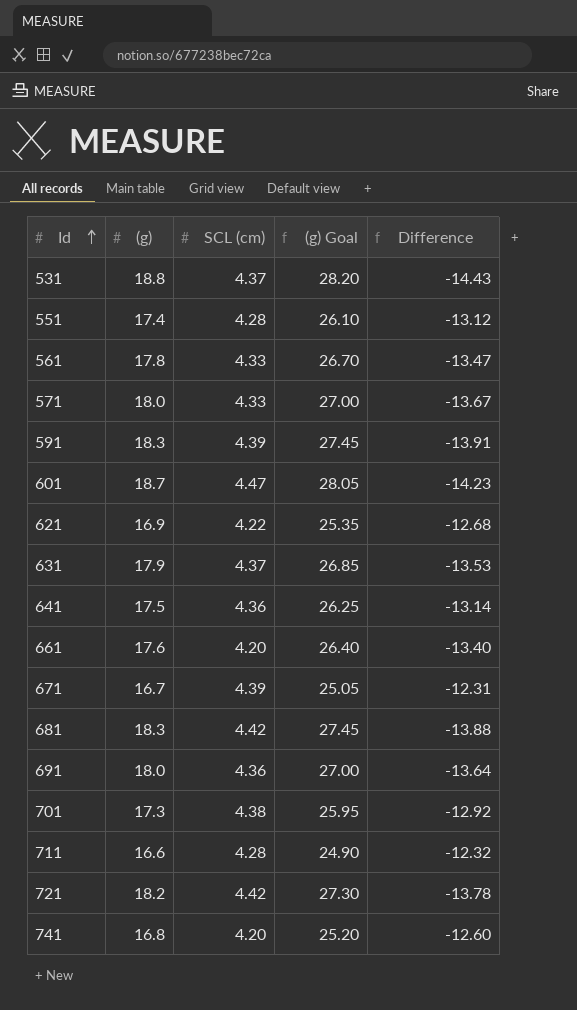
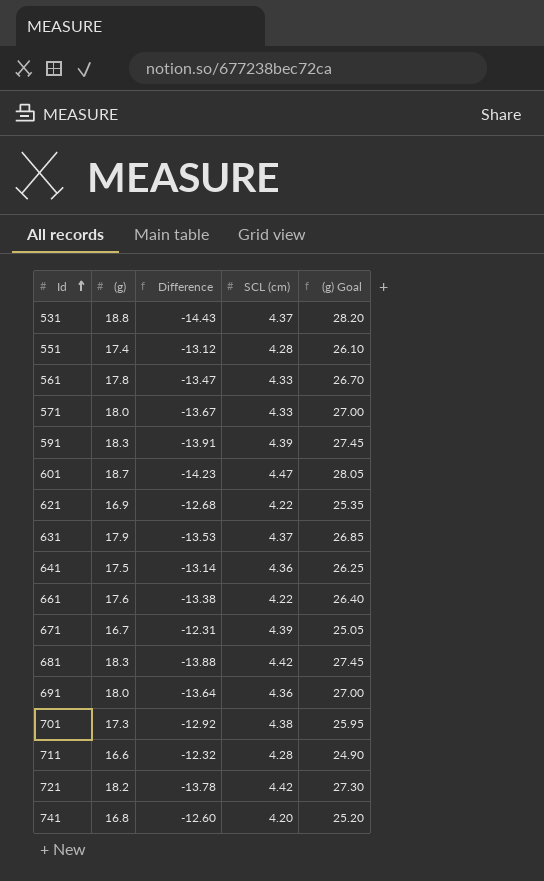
column Difference | position: 5 -> 3
661 | Difference: -13.40 -> -13.38
661 | SCL (cm): 4.20 -> 4.22

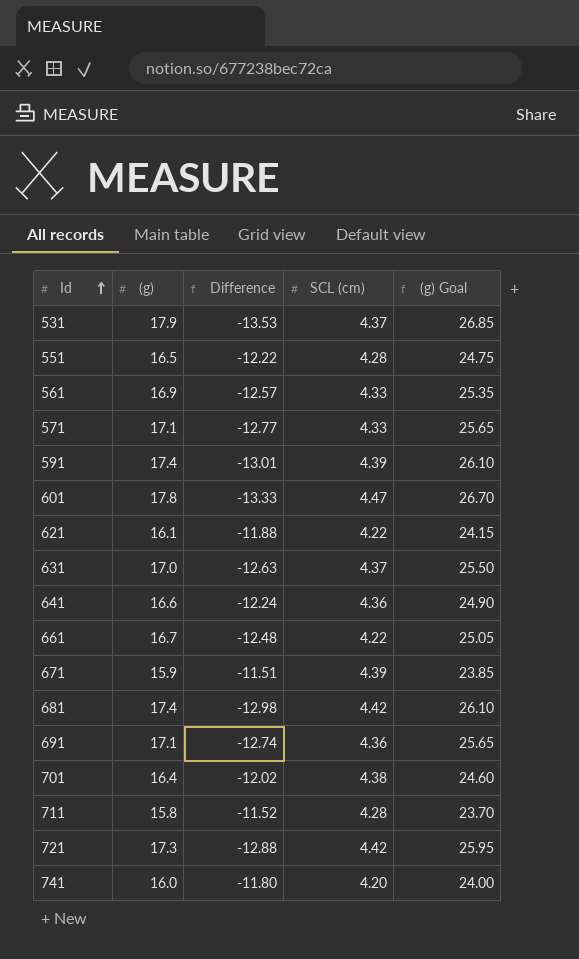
531 | (g): 18.8 -> 17.9
531 | Difference: -14.43 -> -13.53
531 | (g) Goal: 28.20 -> 26.85
551 | (g): 17.4 -> 16.5
551 | Difference: -13.12 -> -12.22
551 | (g) Goal: 26.10 -> 24.75
561 | (g): 17.8 -> 16.9
561 | Difference: -13.47 -> -12.57
561 | (g) Goal: 26.70 -> 25.35
571 | (g): 18.0 -> 17.1
571 | Difference: -13.67 -> -12.77
571 | (g) Goal: 27.00 -> 25.65
591 | (g): 18.3 -> 17.4
591 | Difference: -13.91 -> -13.01
591 | (g) Goal: 27.45 -> 26.10
601 | (g): 18.7 -> 17.8
601 | Difference: -14.23 -> -13.33
601 | (g) Goal: 28.05 -> 26.70
621 | (g): 16.9 -> 16.1
621 | Difference: -12.68 -> -11.88
621 | (g) Goal: 25.35 -> 24.15
631 | (g): 17.9 -> 17.0
631 | Difference: -13.53 -> -12.63
631 | (g) Goal: 26.85 -> 25.50
641 | (g): 17.5 -> 16.6
641 | Difference: -13.14 -> -12.24
641 | (g) Goal: 26.25 -> 24.90
661 | (g): 17.6 -> 16.7
661 | Difference: -13.38 -> -12.48
661 | (g) Goal: 26.40 -> 25.05
671 | (g): 16.7 -> 15.9
671 | Difference: -12.31 -> -11.51
671 | (g) Goal: 25.05 -> 23.85
681 | (g): 18.3 -> 17.4
681 | Difference: -13.88 -> -12.98
681 | (g) Goal: 27.45 -> 26.10
691 | (g): 18.0 -> 17.1
691 | Difference: -13.64 -> -12.74
691 | (g) Goal: 27.00 -> 25.65
701 | (g): 17.3 -> 16.4
701 | Difference: -12.92 -> -12.02
701 | (g) Goal: 25.95 -> 24.60
711 | (g): 16.6 -> 15.8
711 | Difference: -12.32 -> -11.52
711 | (g) Goal: 24.90 -> 23.70
721 | (g): 18.2 -> 17.3
721 | Difference: -13.78 -> -12.88
721 | (g) Goal: 27.30 -> 25.95
741 | (g): 16.8 -> 16.0
741 | Difference: -12.60 -> -11.80
741 | (g) Goal: 25.20 -> 24.00

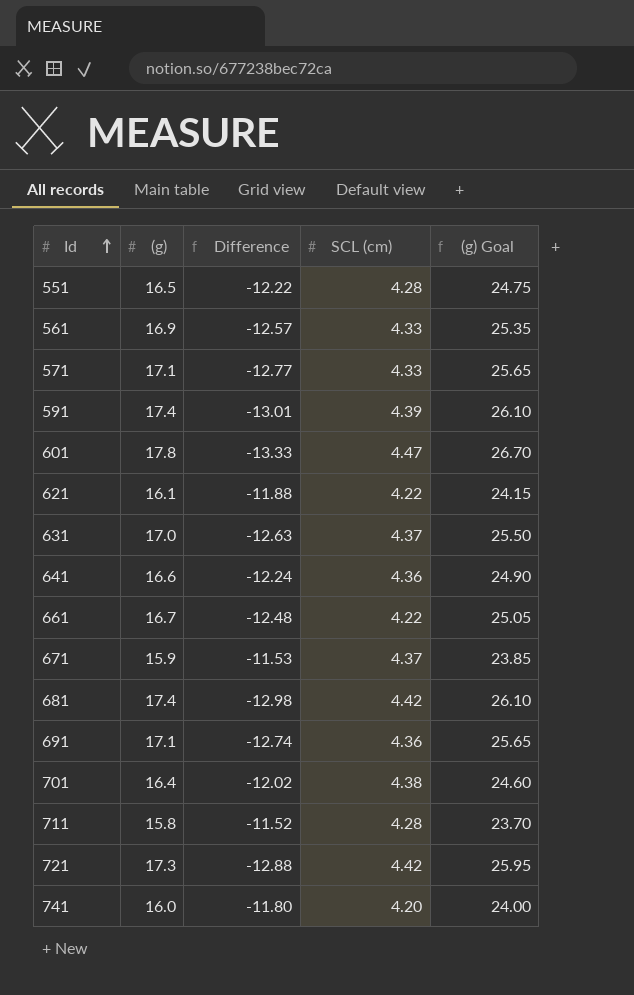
row 531: 17.9 | -13.53 | 4.37 | 26.85 -> none
671 | Difference: -11.51 -> -11.53
671 | SCL (cm): 4.39 -> 4.37

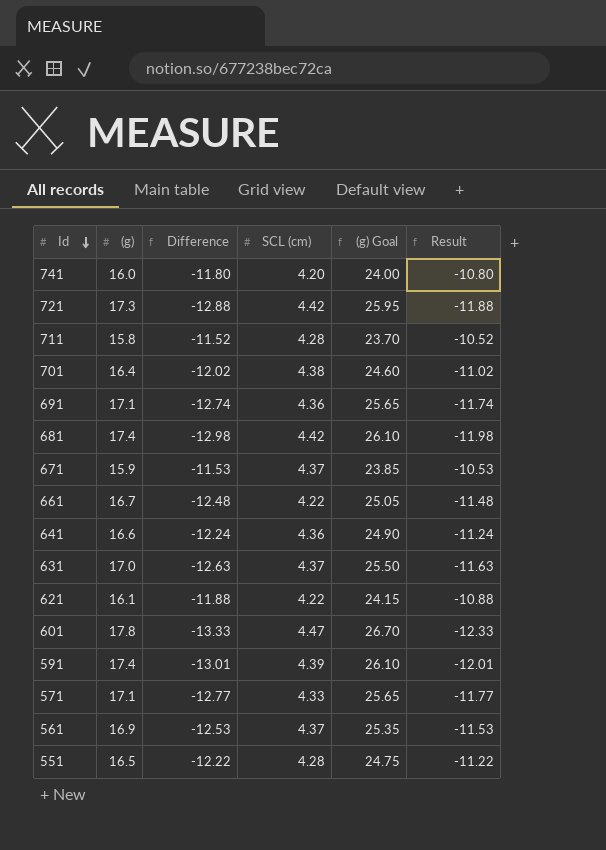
row order: Id ascending -> Id descending
column Result | formula: none -> [Difference] + 1
561 | Difference: -12.57 -> -12.53
561 | SCL (cm): 4.33 -> 4.37

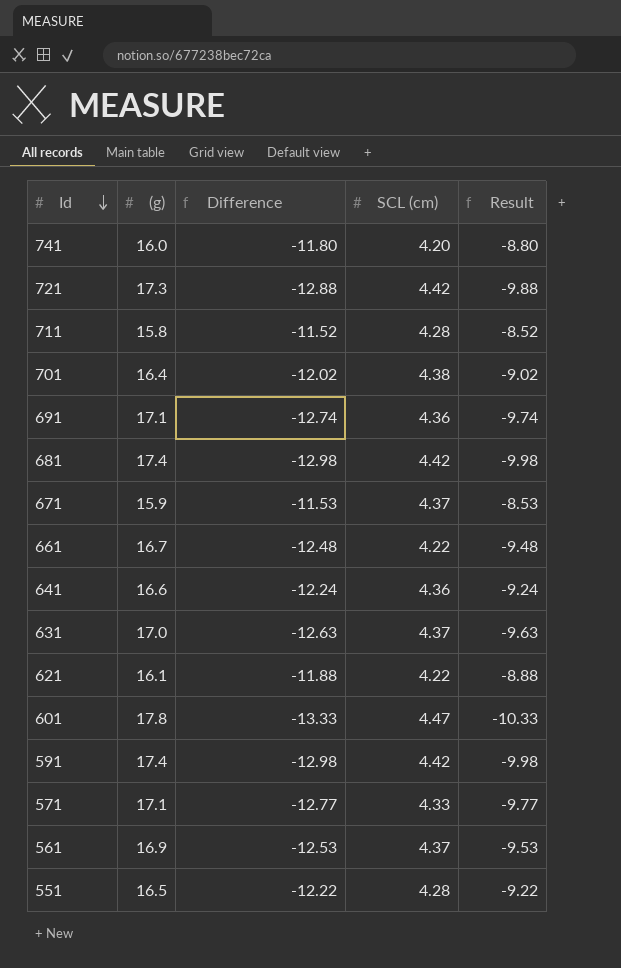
column (g) Goal | formula: [(g)] * 1.5 -> none
column Result | formula: [Difference] + 1 -> [Difference] + 3
591 | Difference: -13.01 -> -12.98
591 | SCL (cm): 4.39 -> 4.42

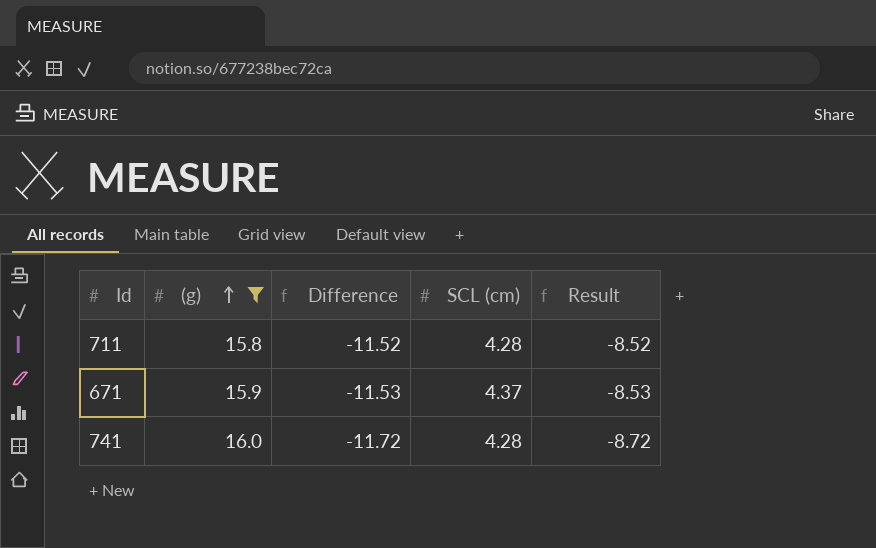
filter: none -> (g) <= 16.0
row order: Id descending -> (g) ascending
741 | Difference: -11.80 -> -11.72
741 | SCL (cm): 4.20 -> 4.28
741 | Result: -8.80 -> -8.72

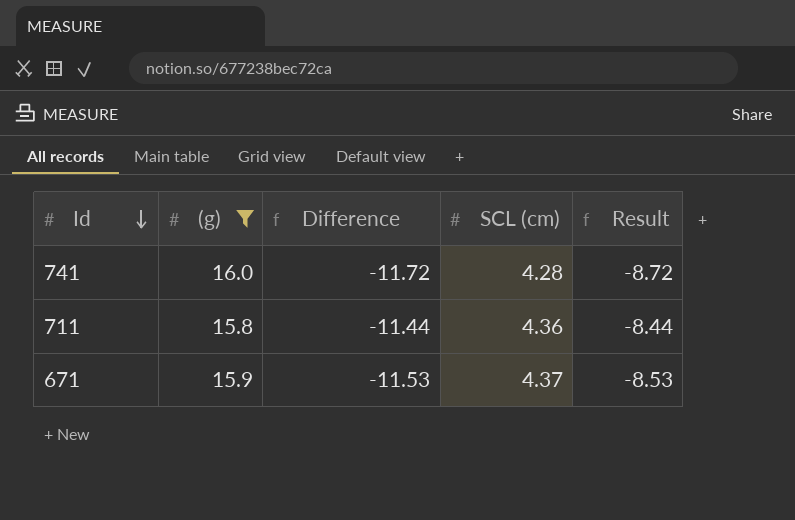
row order: (g) ascending -> Id descending
711 | Difference: -11.52 -> -11.44
711 | SCL (cm): 4.28 -> 4.36
711 | Result: -8.52 -> -8.44

